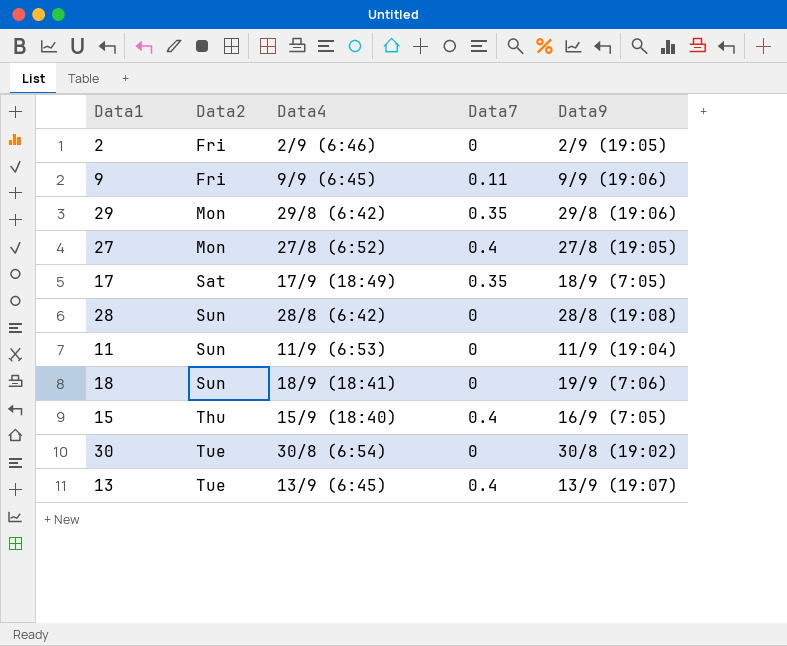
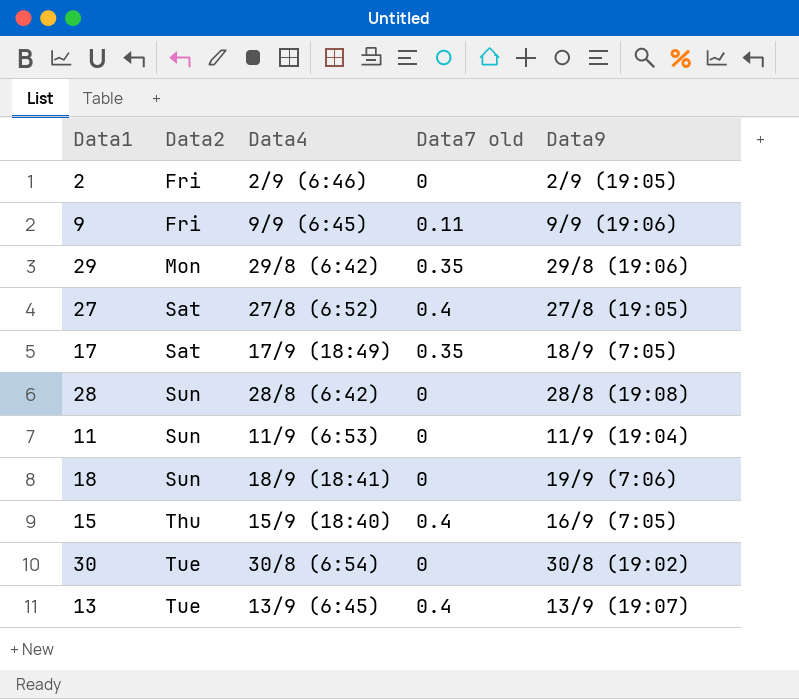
column name: Data7 -> Data7 old
27 | Data2: Mon -> Sat

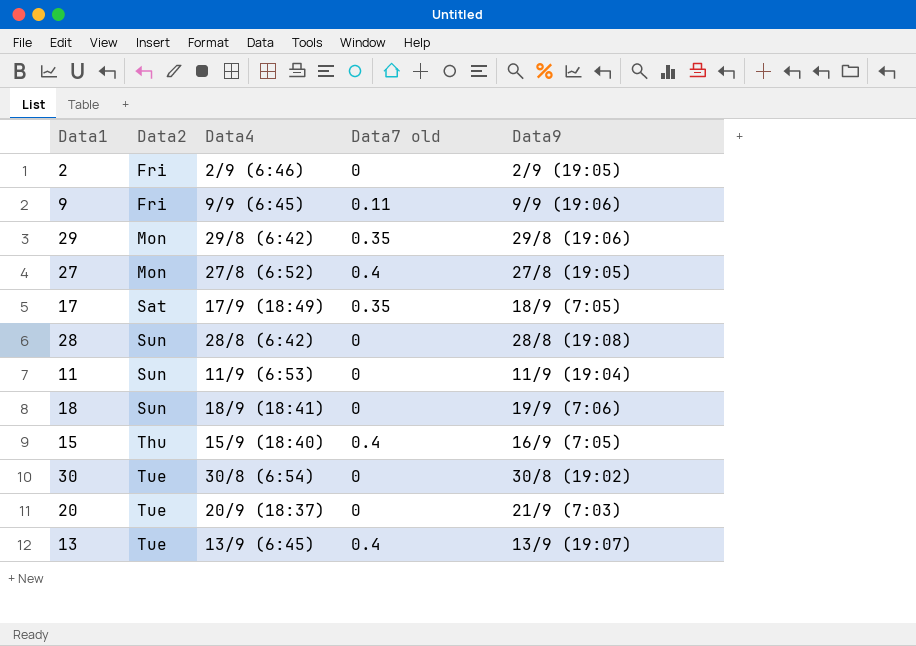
27 | Data2: Sat -> Mon
row 20: none -> Tue | 20/9 (18:37) | 0 | 21/9 (7:03)

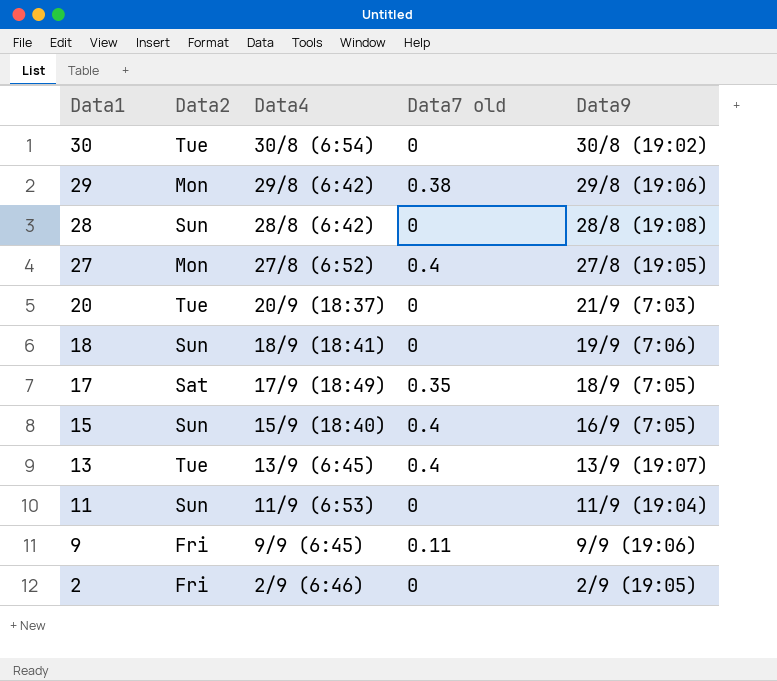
row order: Data2 ascending -> Data1 descending
29 | Data7 old: 0.35 -> 0.38
15 | Data2: Thu -> Sun

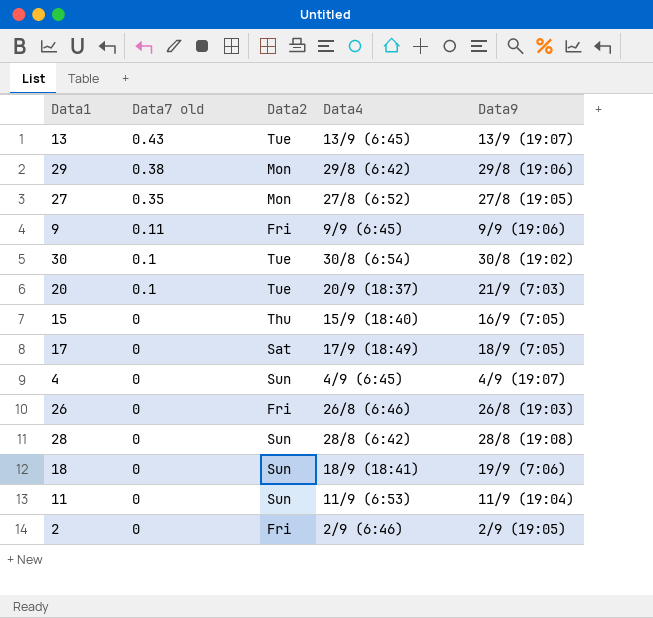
row order: Data1 descending -> Data7 old descending
column Data7 old | position: 4 -> 2
13 | Data7 old: 0.4 -> 0.43
27 | Data7 old: 0.4 -> 0.35
30 | Data7 old: 0 -> 0.1
20 | Data7 old: 0 -> 0.1
15 | Data7 old: 0.4 -> 0
15 | Data2: Sun -> Thu
17 | Data7 old: 0.35 -> 0
row 4: none -> 0 | Sun | 4/9 (6:45) | 4/9 (19:07)
row 26: none -> 0 | Fri | 26/8 (6:46) | 26/8 (19:03)

